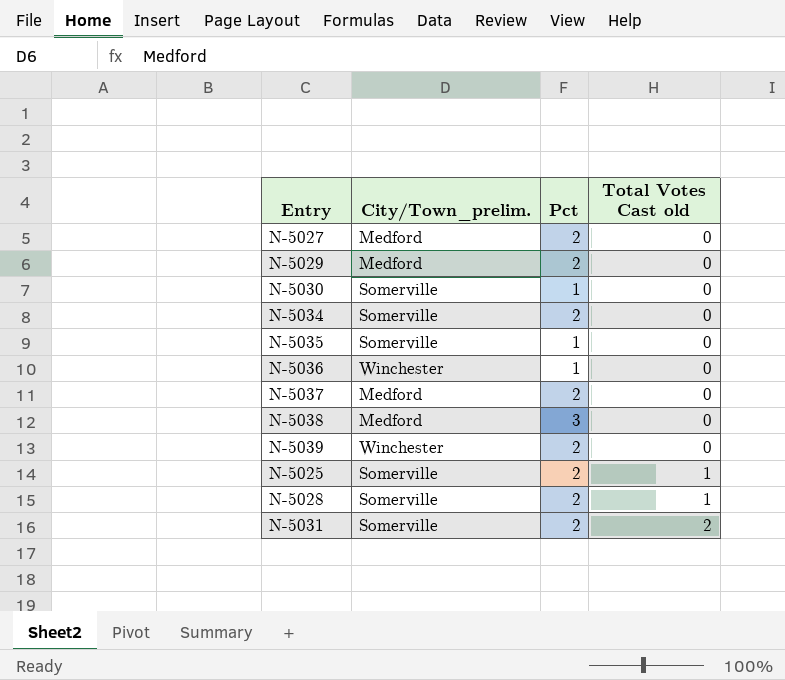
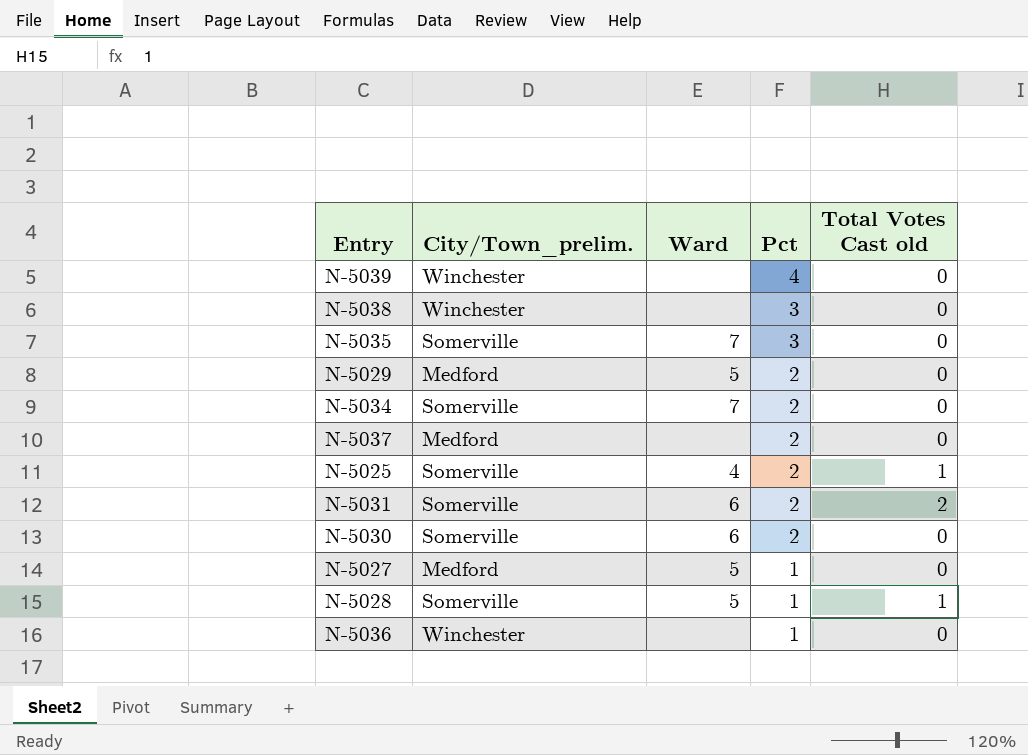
row order: Total Votes Cast old ascending -> Pct descending
column Ward | position: none -> 3
N-5039 | Pct: 2 -> 4
N-5038 | City/Town_prelim.: Medford -> Winchester
N-5035 | Pct: 1 -> 3
N-5030 | Pct: 1 -> 2
N-5027 | Pct: 2 -> 1
N-5028 | Pct: 2 -> 1

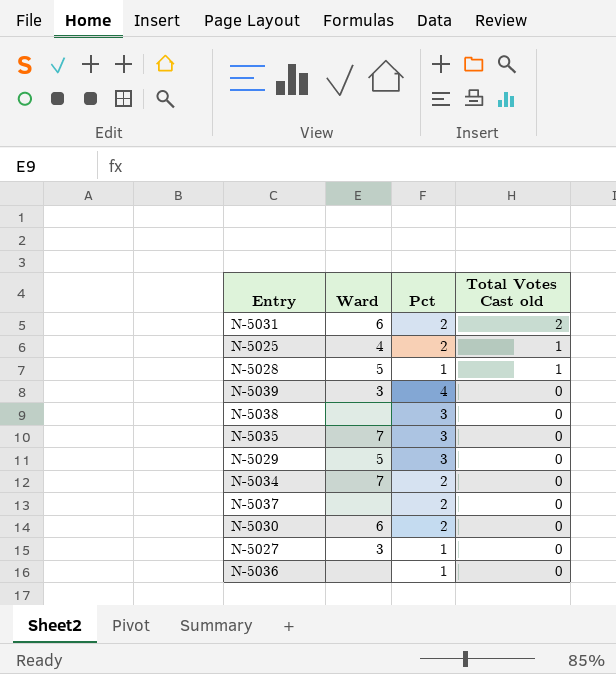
row order: Pct descending -> Total Votes Cast old descending
column City/Town_prelim. | position: 2 -> none
N-5039 | Ward: none -> 3
N-5029 | Pct: 2 -> 3
N-5027 | Ward: 5 -> 3

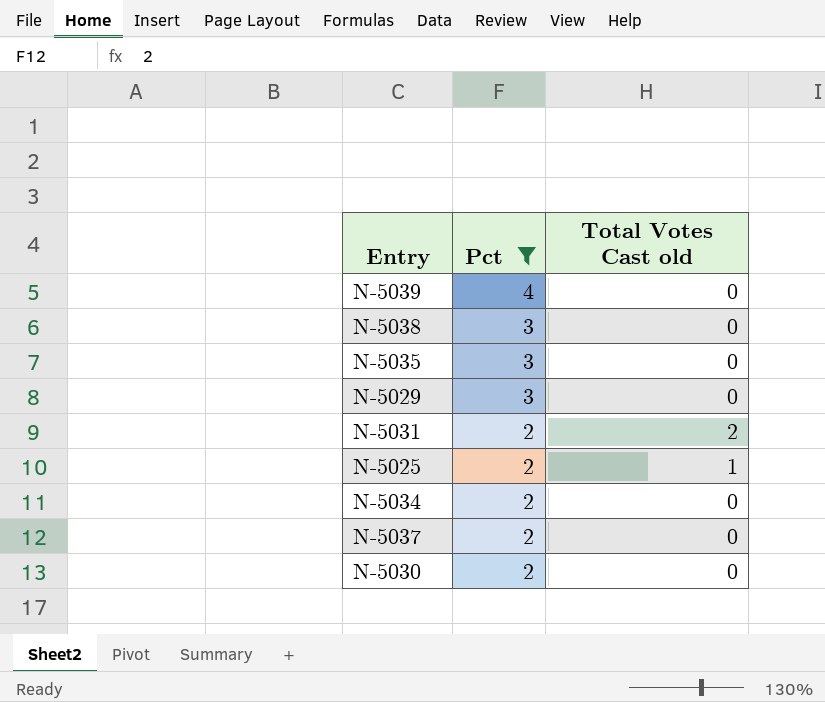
filter: none -> Pct != 1
row order: Total Votes Cast old descending -> Pct descending
column Ward | position: 2 -> none

